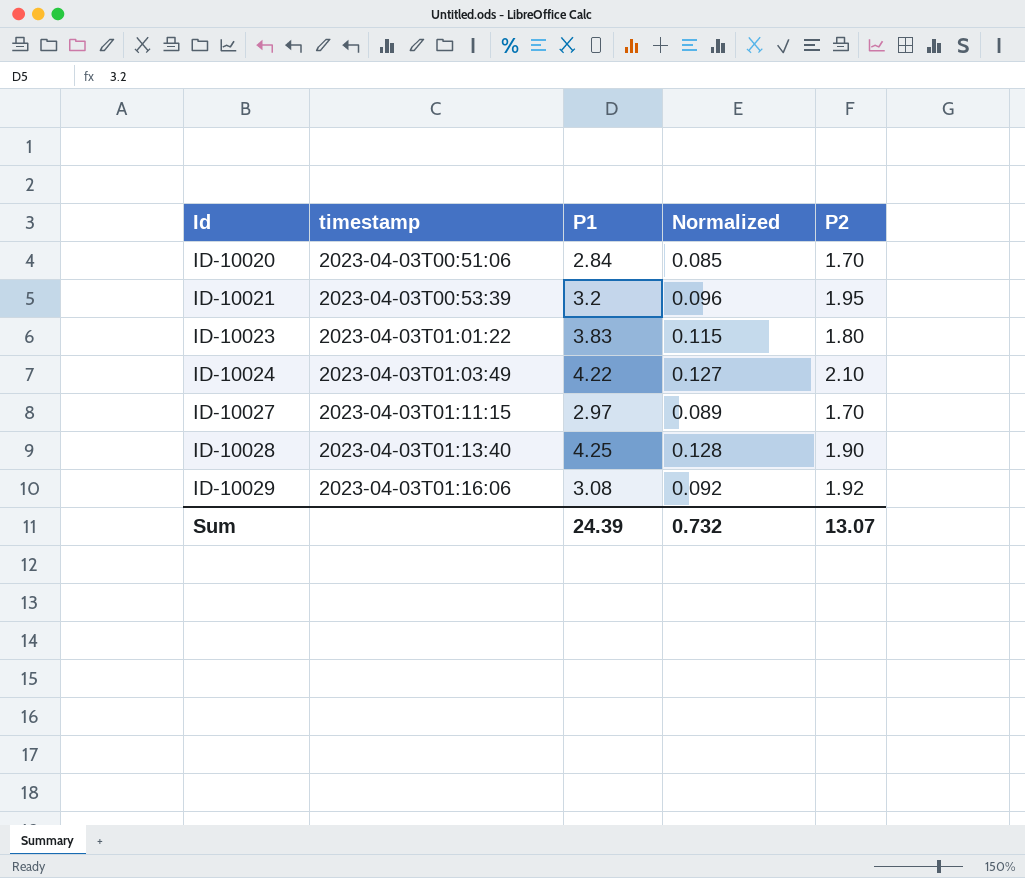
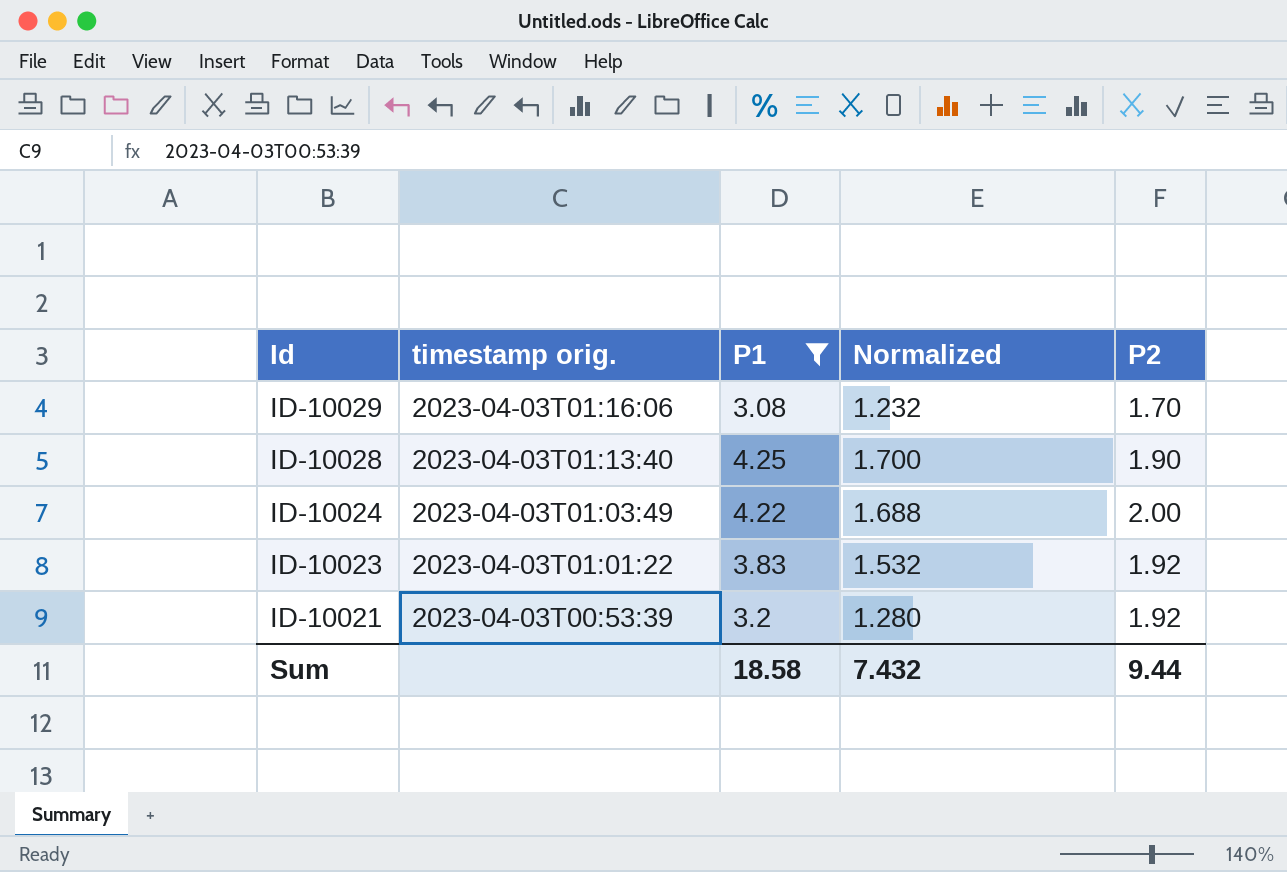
filter: none -> P1 >= 3.08
row order: Id ascending -> Id descending
column name: timestamp -> timestamp orig.
column Normalized | formula: [P1] * 0.03 -> [P1] * 0.4
ID-10029 | P2: 1.92 -> 1.70
ID-10024 | P2: 2.10 -> 2.00
ID-10023 | P2: 1.80 -> 1.92
ID-10021 | P2: 1.95 -> 1.92
Sum | P1: 24.39 -> 18.58
Sum | Normalized: 0.732 -> 7.432
Sum | P2: 13.07 -> 9.44

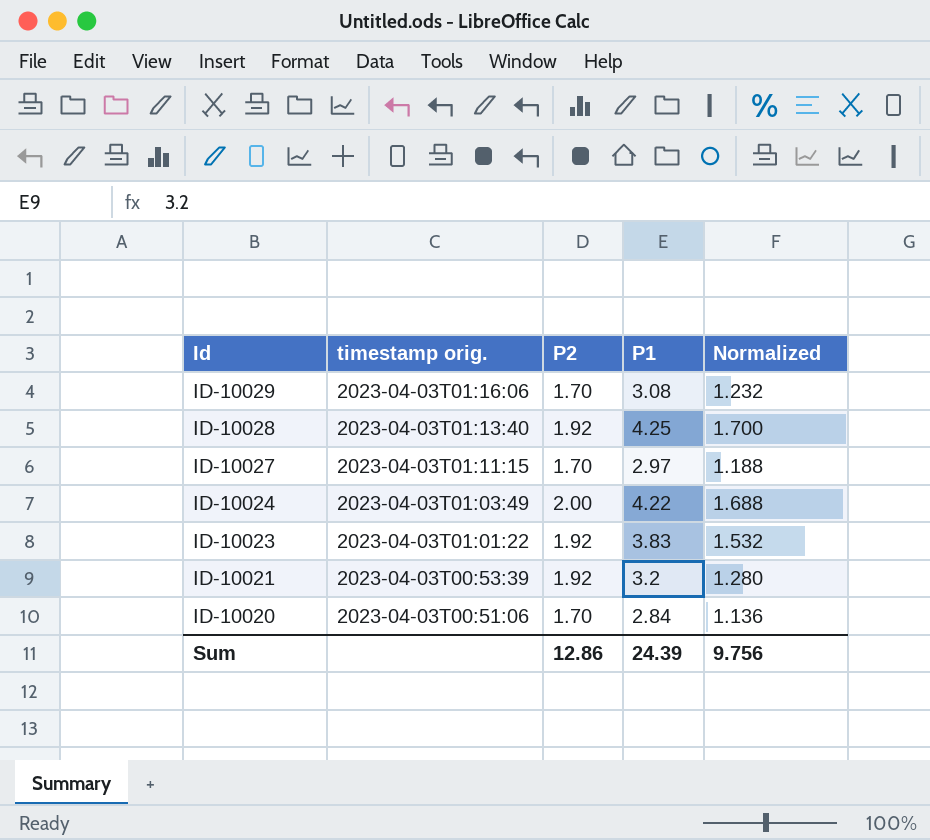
filter: P1 >= 3.08 -> none
column P2 | position: 5 -> 3
ID-10028 | P2: 1.90 -> 1.92
Sum | P2: 9.44 -> 12.86
Sum | P1: 18.58 -> 24.39
Sum | Normalized: 7.432 -> 9.756

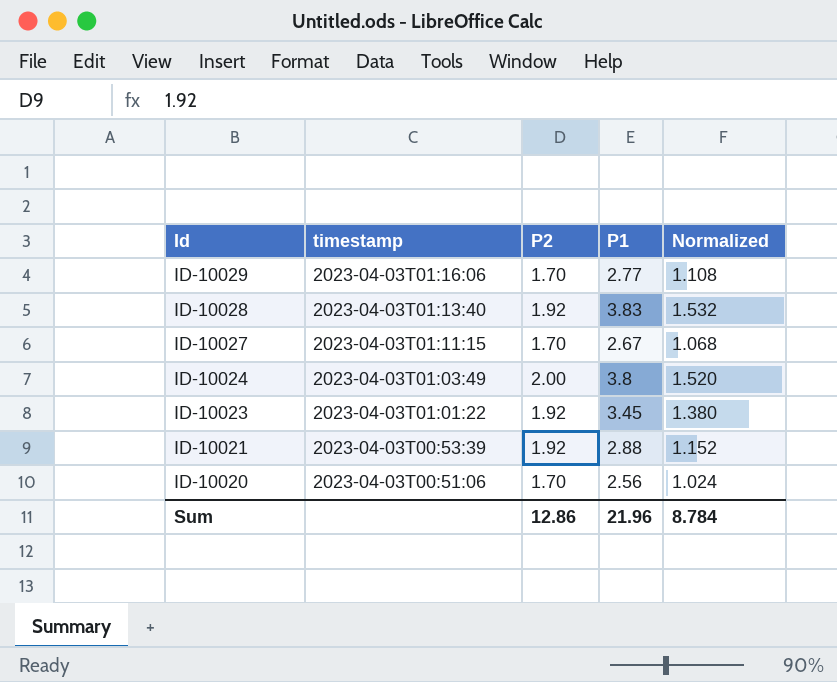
column name: timestamp orig. -> timestamp
ID-10029 | P1: 3.08 -> 2.77
ID-10029 | Normalized: 1.232 -> 1.108
ID-10028 | P1: 4.25 -> 3.83
ID-10028 | Normalized: 1.700 -> 1.532
ID-10027 | P1: 2.97 -> 2.67
ID-10027 | Normalized: 1.188 -> 1.068
ID-10024 | P1: 4.22 -> 3.8
ID-10024 | Normalized: 1.688 -> 1.520
ID-10023 | P1: 3.83 -> 3.45
ID-10023 | Normalized: 1.532 -> 1.380
ID-10021 | P1: 3.2 -> 2.88
ID-10021 | Normalized: 1.280 -> 1.152
ID-10020 | P1: 2.84 -> 2.56
ID-10020 | Normalized: 1.136 -> 1.024
Sum | P1: 24.39 -> 21.96
Sum | Normalized: 9.756 -> 8.784

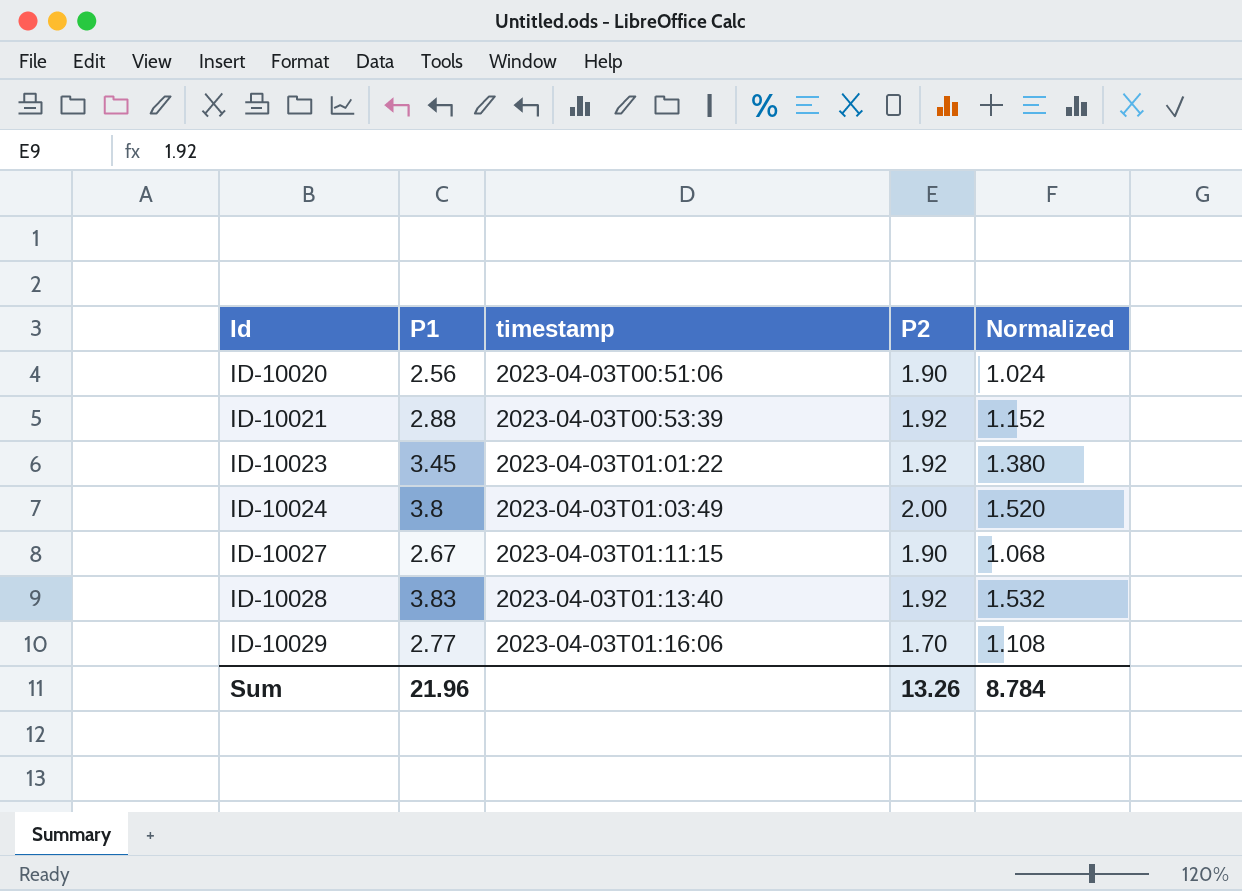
row order: Id descending -> Id ascending
column P1 | position: 4 -> 2
ID-10020 | P2: 1.70 -> 1.90
ID-10027 | P2: 1.70 -> 1.90
Sum | P2: 12.86 -> 13.26

